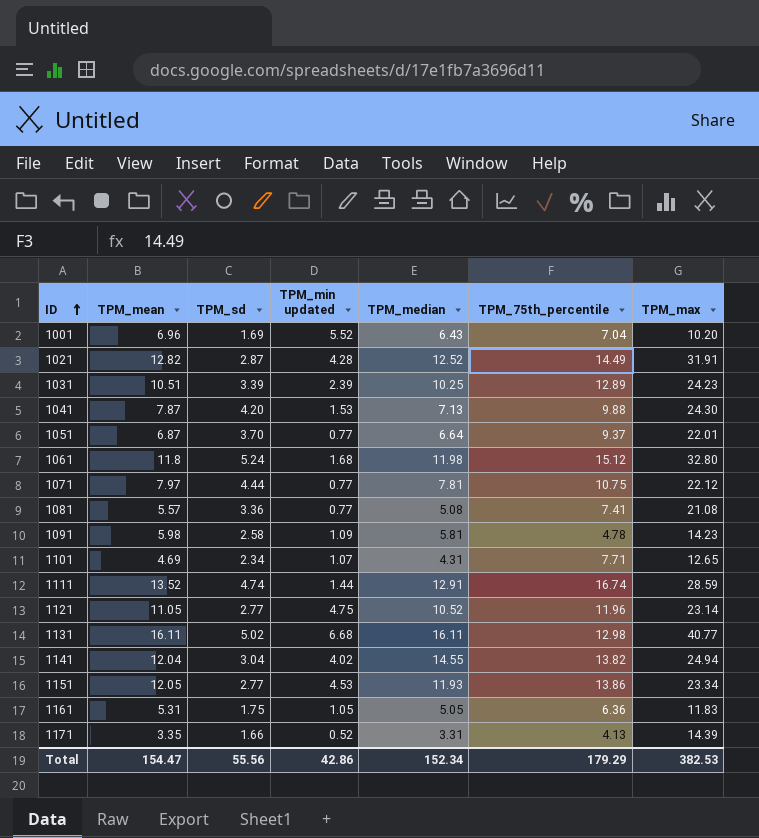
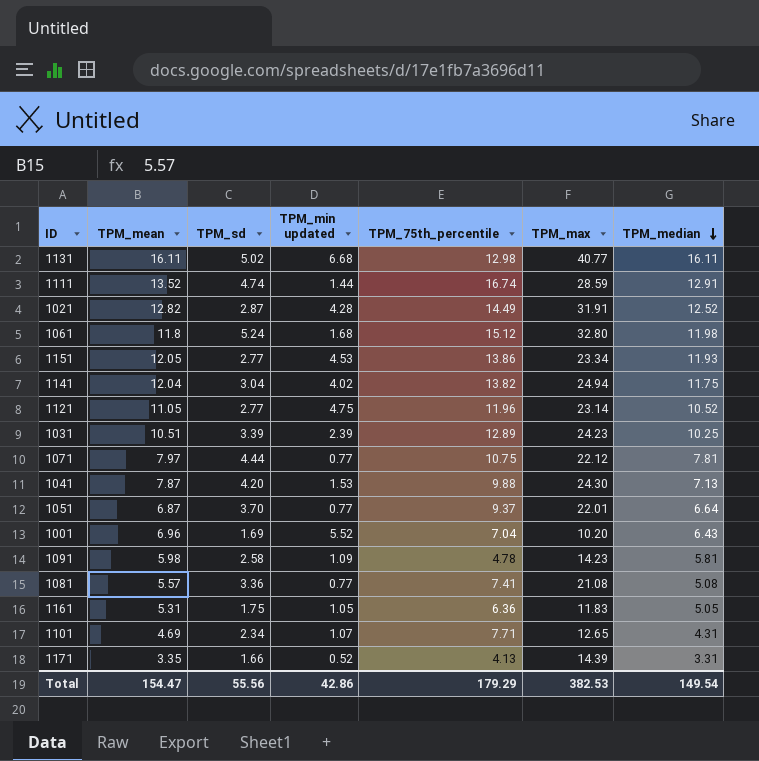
row order: ID ascending -> TPM_median descending
column TPM_median | position: 5 -> 7
1141 | TPM_median: 14.55 -> 11.75
Total | TPM_median: 152.34 -> 149.54

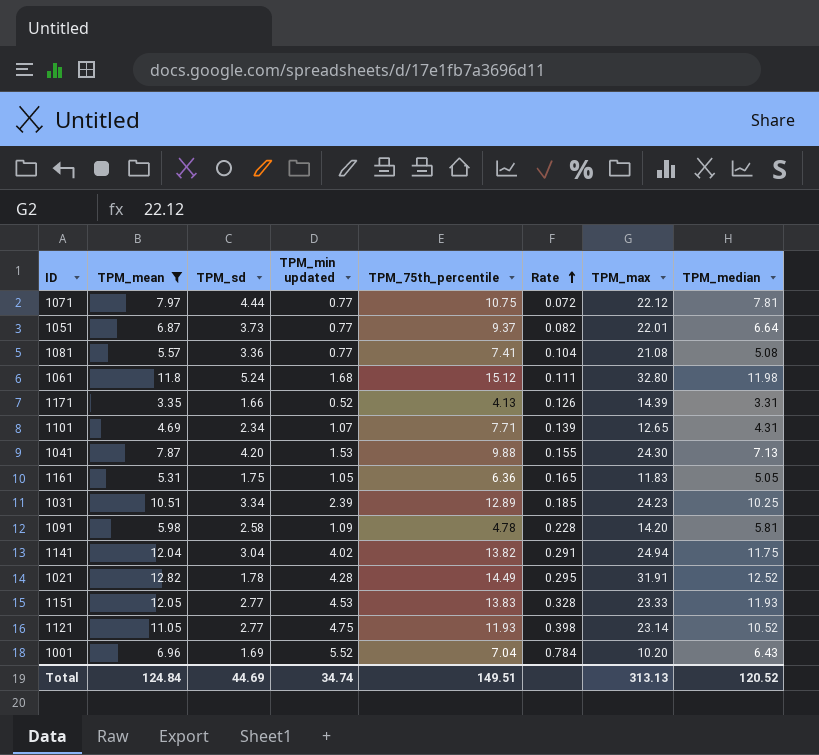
filter: none -> TPM_mean <= 12.82
row order: TPM_median descending -> Rate ascending
column Rate | formula: none -> [TPM_min updated] / [TPM_75th_percentile]
1051 | TPM_sd: 3.70 -> 3.73
1031 | TPM_sd: 3.39 -> 3.34
1091 | TPM_max: 14.23 -> 14.20
1021 | TPM_sd: 2.87 -> 1.78
1151 | TPM_75th_percentile: 13.86 -> 13.83
1151 | TPM_max: 23.34 -> 23.33
1121 | TPM_75th_percentile: 11.96 -> 11.93
Total | TPM_mean: 154.47 -> 124.84
Total | TPM_sd: 55.56 -> 44.69
Total | TPM_min updated: 42.86 -> 34.74
Total | TPM_75th_percentile: 179.29 -> 149.51
Total | TPM_max: 382.53 -> 313.13
Total | TPM_median: 149.54 -> 120.52

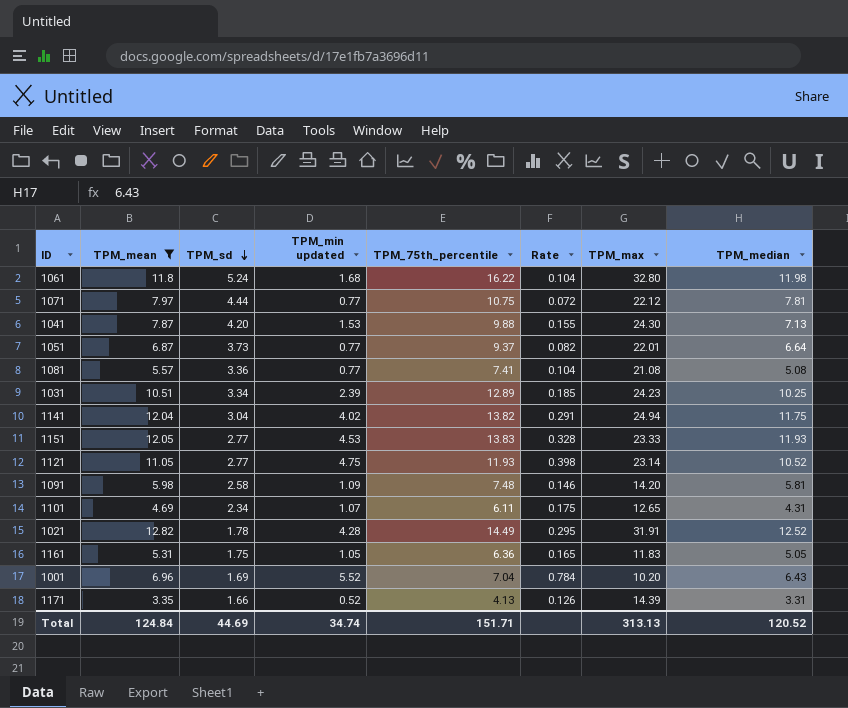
row order: Rate ascending -> TPM_sd descending
1061 | TPM_75th_percentile: 15.12 -> 16.22
1061 | Rate: 0.111 -> 0.104
1091 | TPM_75th_percentile: 4.78 -> 7.48
1091 | Rate: 0.228 -> 0.146
1101 | TPM_75th_percentile: 7.71 -> 6.11
1101 | Rate: 0.139 -> 0.175
Total | TPM_75th_percentile: 149.51 -> 151.71

